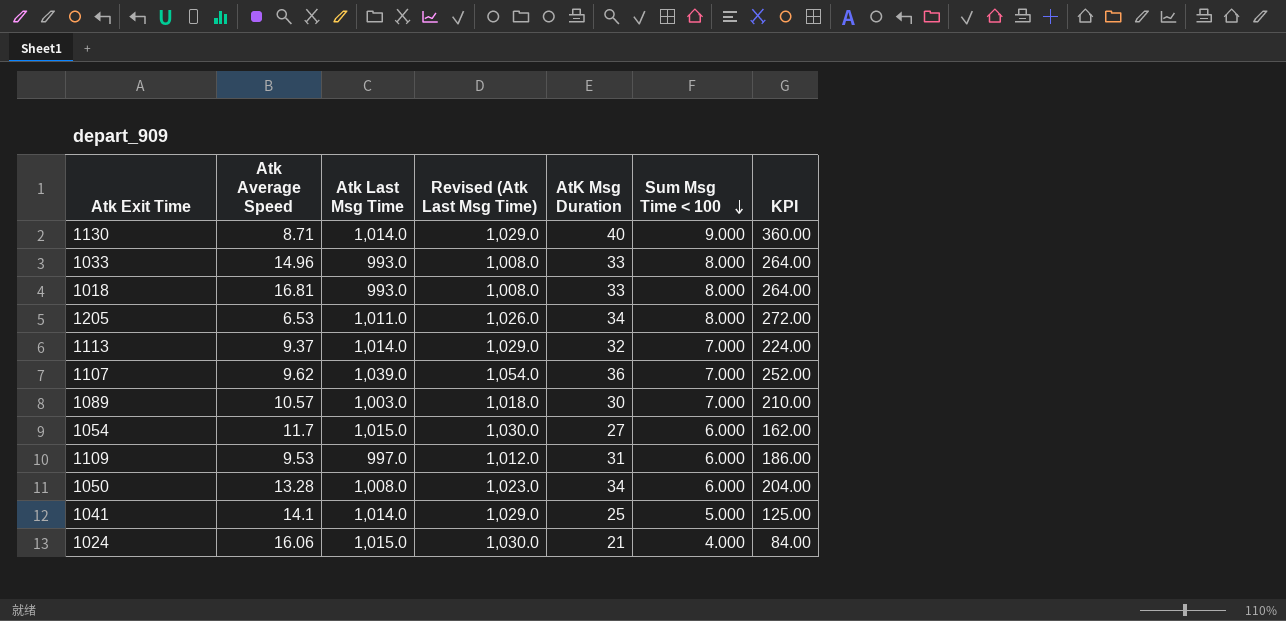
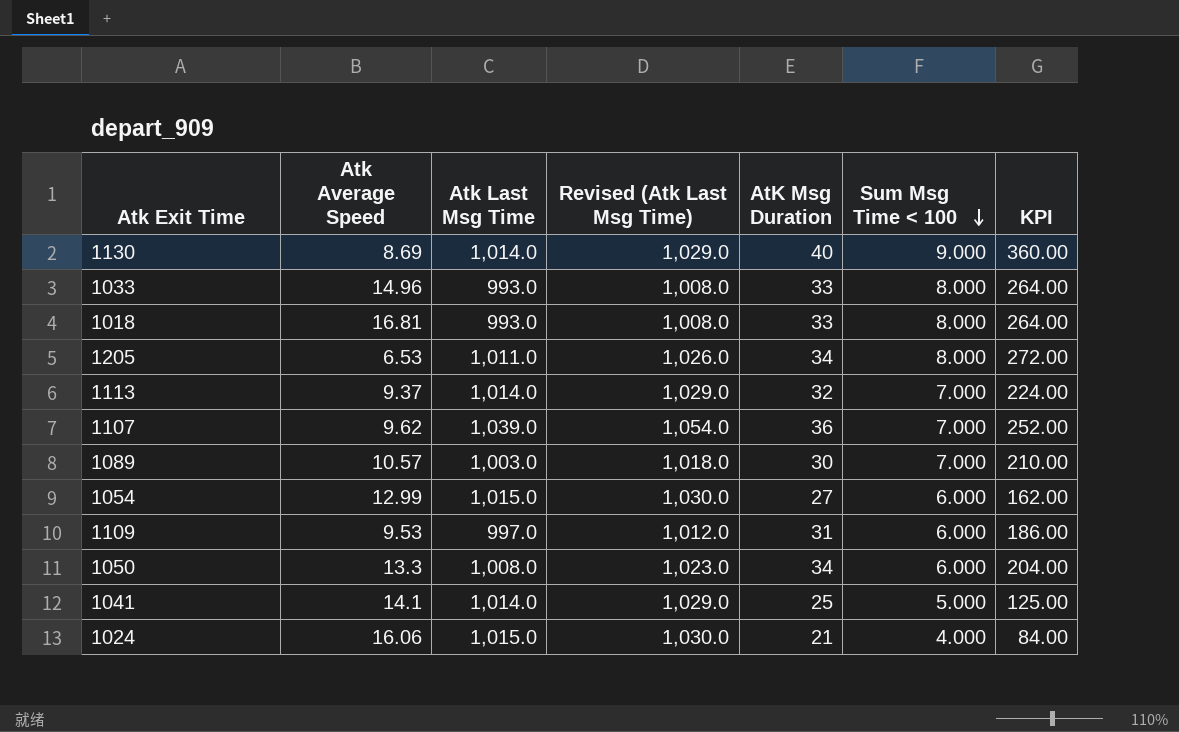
1130 | Atk Average Speed: 8.71 -> 8.69
1054 | Atk Average Speed: 11.7 -> 12.99
1050 | Atk Average Speed: 13.28 -> 13.3

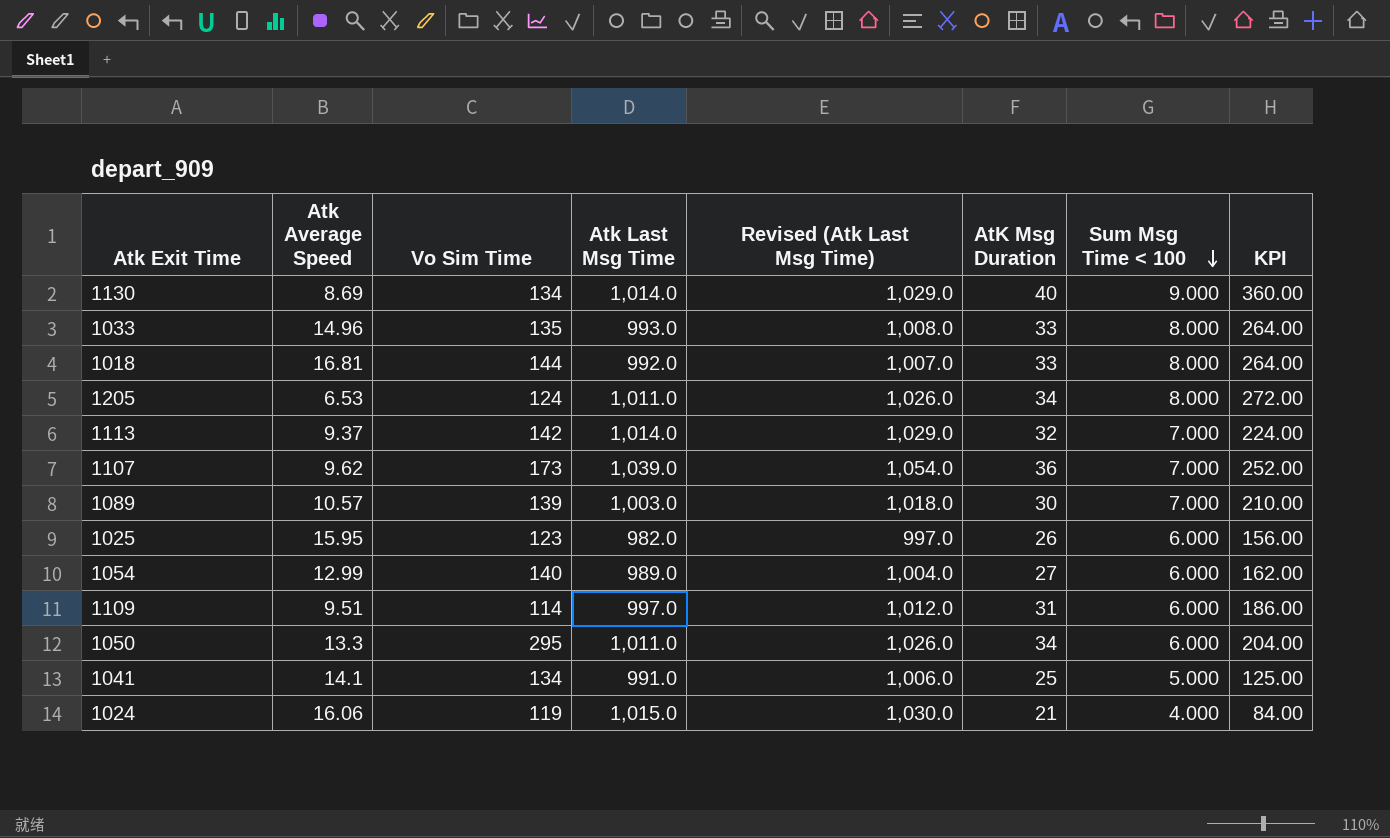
column Vo Sim Time | position: none -> 3
1018 | Atk Last Msg Time: 993.0 -> 992.0
1018 | Revised (Atk Last Msg Time): 1,008.0 -> 1,007.0
row 1025: none -> 15.95 | 123 | 982.0 | 997.0 | 26 | 6.000 | 156.00
1054 | Atk Last Msg Time: 1,015.0 -> 989.0
1054 | Revised (Atk Last Msg Time): 1,030.0 -> 1,004.0
1109 | Atk Average Speed: 9.53 -> 9.51
1050 | Atk Last Msg Time: 1,008.0 -> 1,011.0
1050 | Revised (Atk Last Msg Time): 1,023.0 -> 1,026.0
1041 | Atk Last Msg Time: 1,014.0 -> 991.0
1041 | Revised (Atk Last Msg Time): 1,029.0 -> 1,006.0

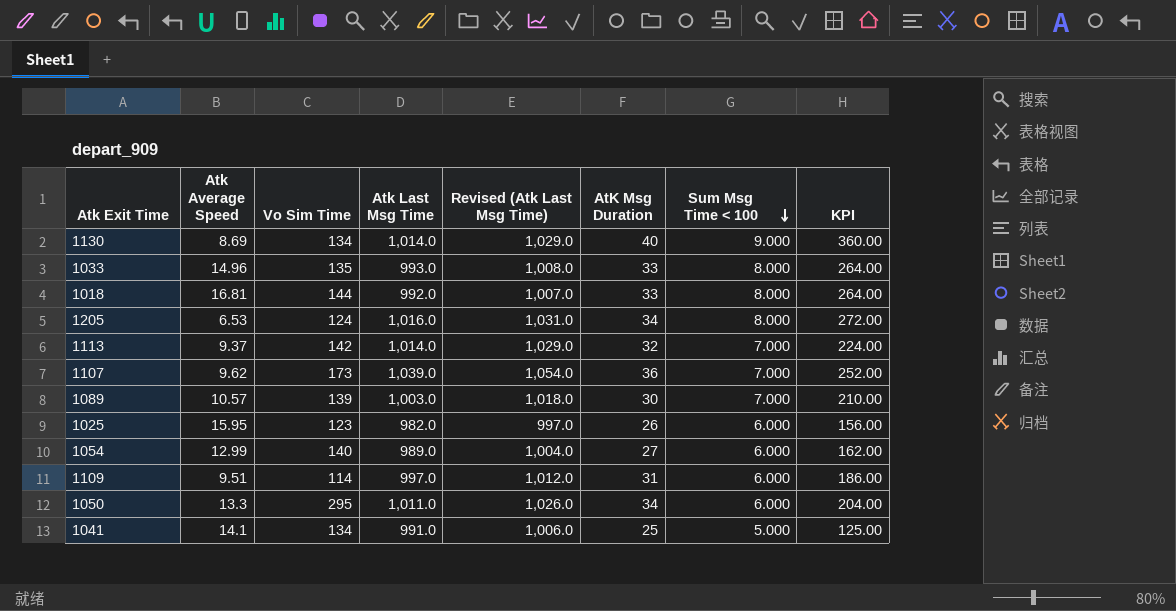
row 1024: 16.06 | 119 | 1,015.0 | 1,030.0 | 21 | 4.000 | 84.00 -> none
1205 | Atk Last Msg Time: 1,011.0 -> 1,016.0
1205 | Revised (Atk Last Msg Time): 1,026.0 -> 1,031.0

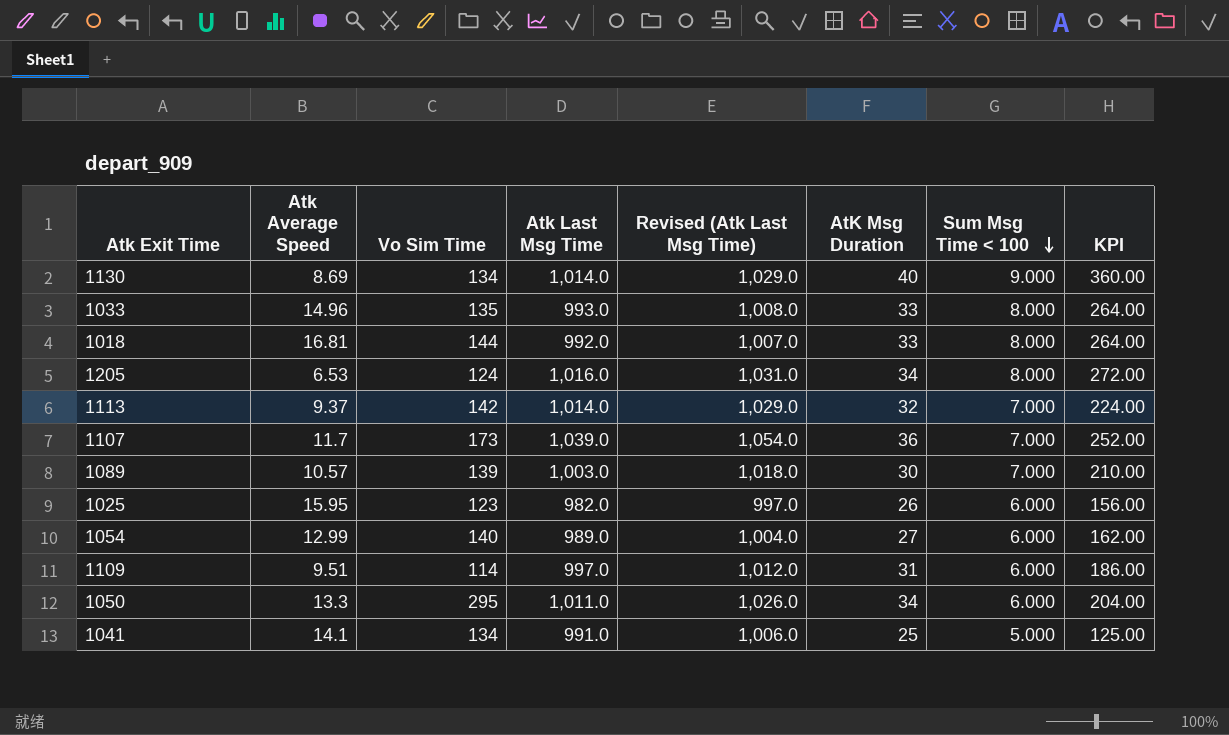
1107 | Atk Average Speed: 9.62 -> 11.7

